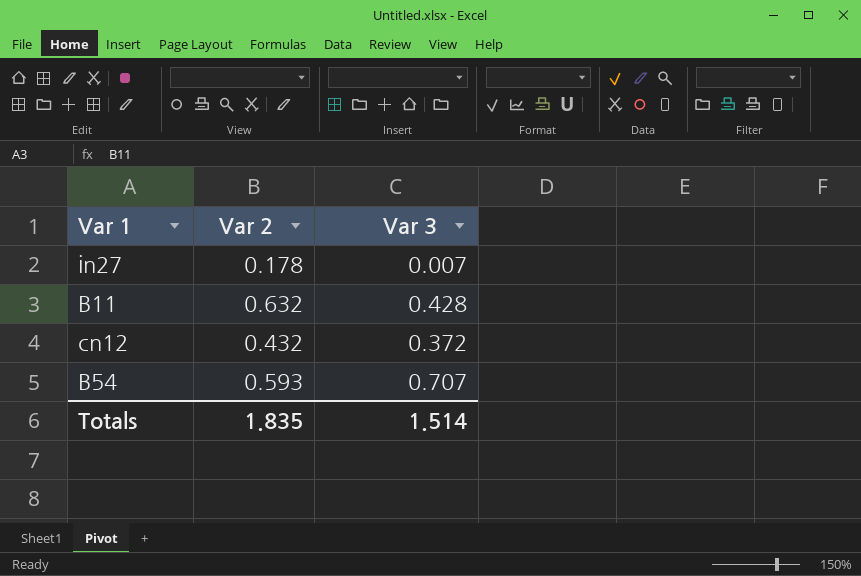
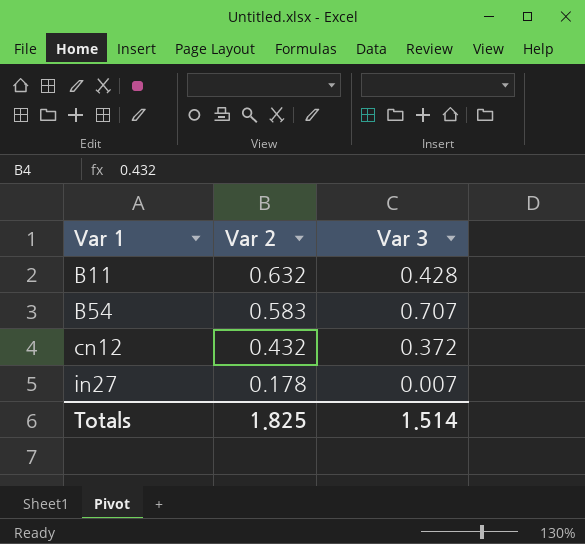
row order: none -> Var 1 ascending
B54 | Var 2: 0.593 -> 0.583
Totals | Var 2: 1.835 -> 1.825

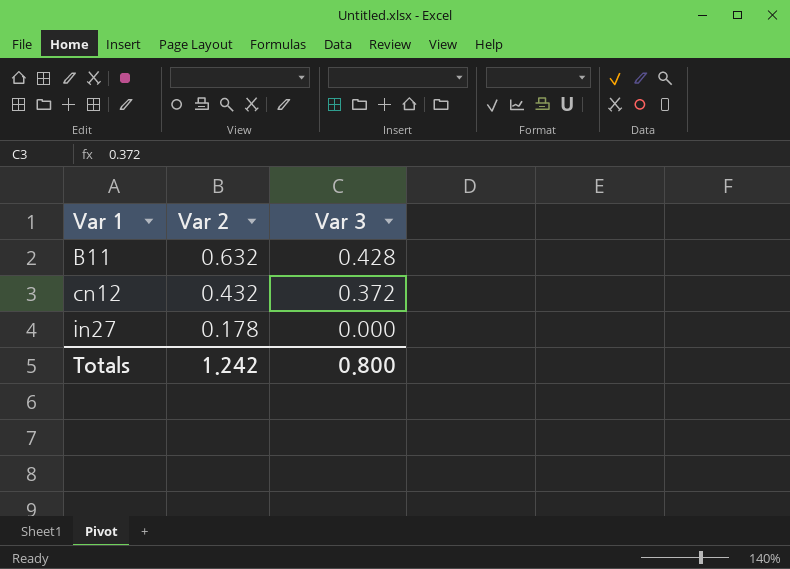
row B54: 0.583 | 0.707 -> none
in27 | Var 3: 0.007 -> 0.000
Totals | Var 2: 1.825 -> 1.242
Totals | Var 3: 1.514 -> 0.800

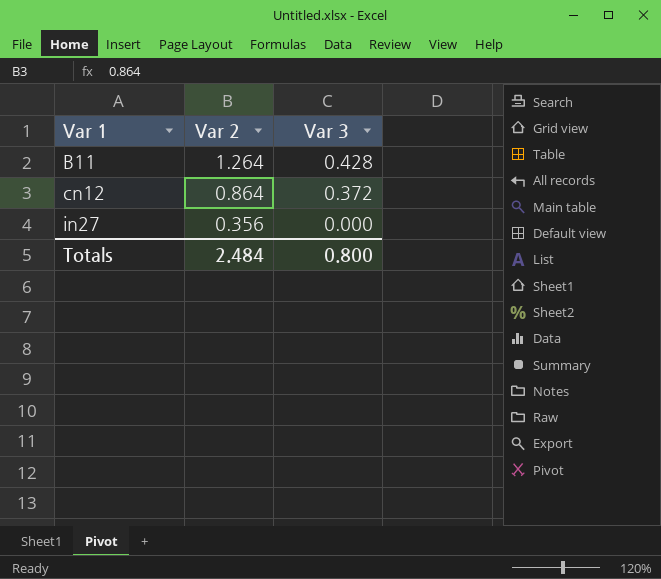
B11 | Var 2: 0.632 -> 1.264
cn12 | Var 2: 0.432 -> 0.864
in27 | Var 2: 0.178 -> 0.356
Totals | Var 2: 1.242 -> 2.484

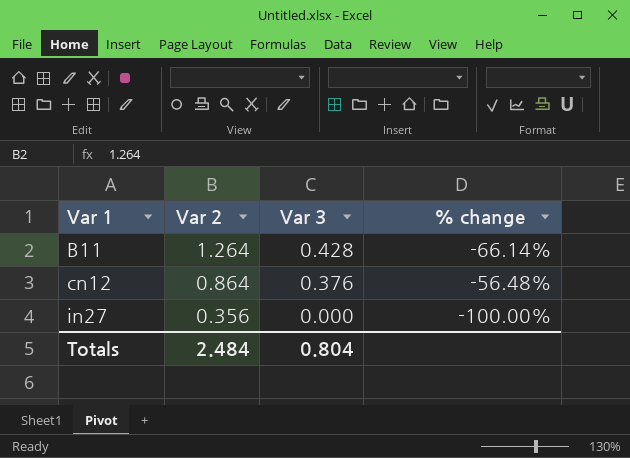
column % change | formula: none -> ([Var 3] - [Var 2]) / [Var 2]
cn12 | Var 3: 0.372 -> 0.376
Totals | Var 3: 0.800 -> 0.804

